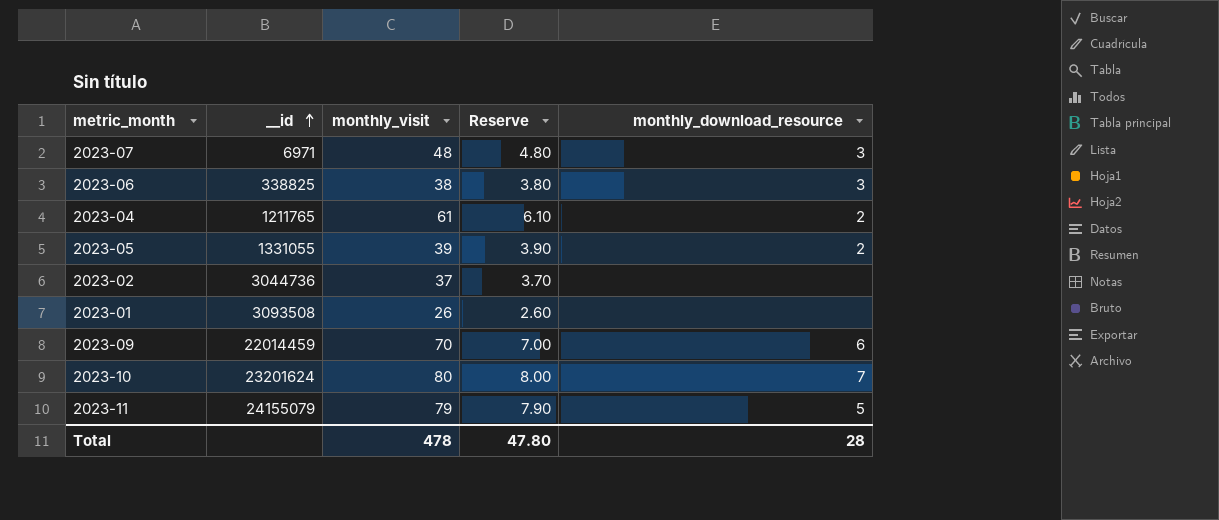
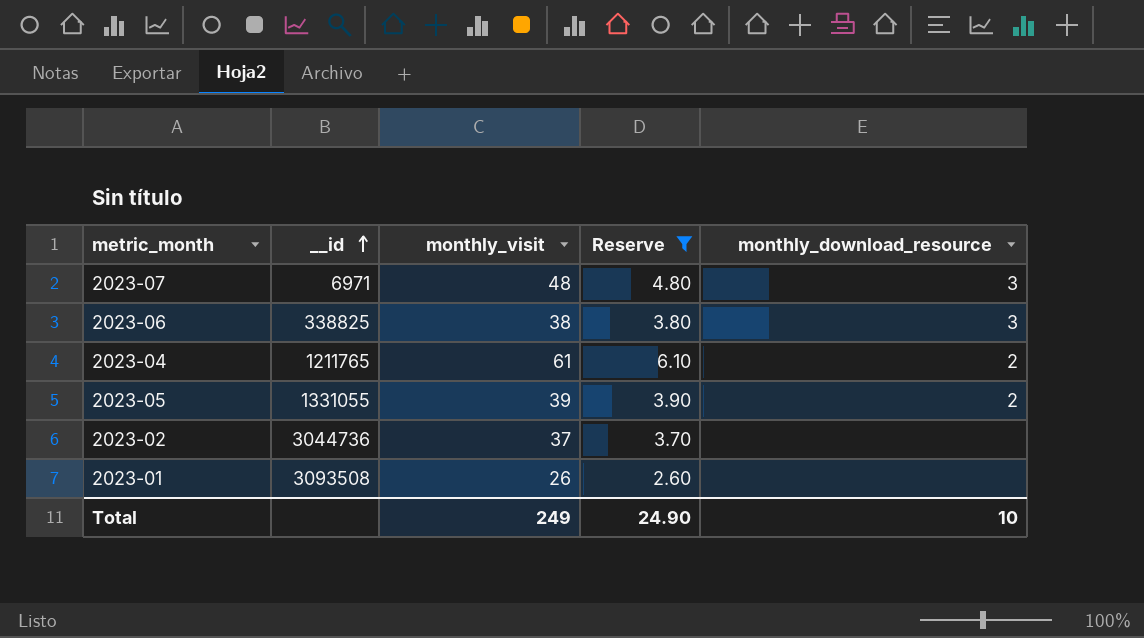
filter: none -> Reserve <= 6.10
Total | monthly_visit: 478 -> 249
Total | Reserve: 47.80 -> 24.90
Total | monthly_download_resource: 28 -> 10

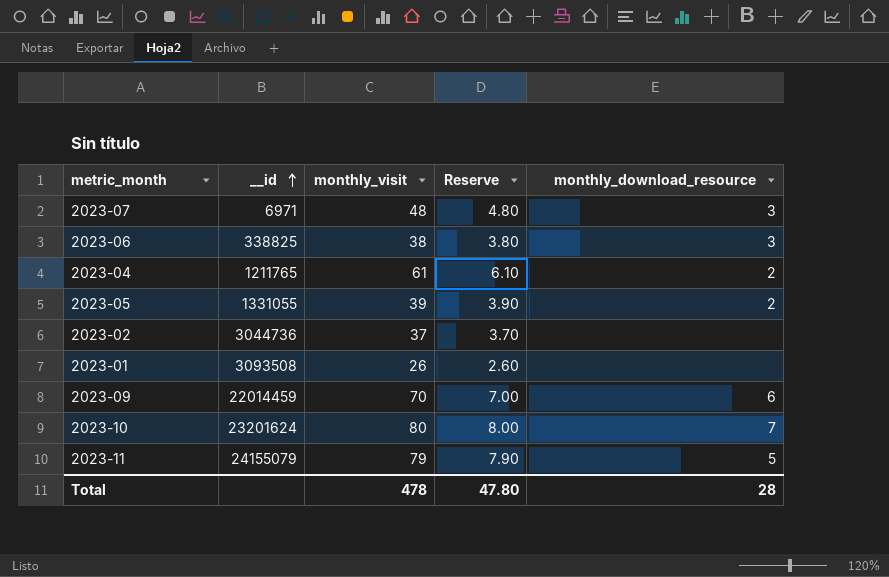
filter: Reserve <= 6.10 -> none
Total | monthly_visit: 249 -> 478
Total | Reserve: 24.90 -> 47.80
Total | monthly_download_resource: 10 -> 28

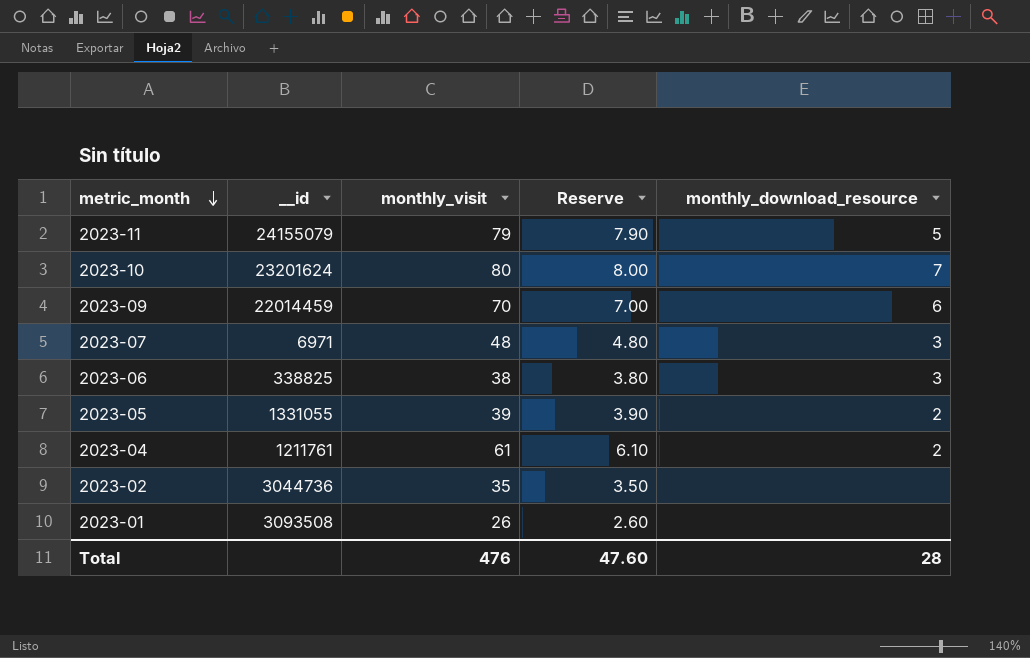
row order: __id ascending -> metric_month descending
2023-04 | __id: 1211765 -> 1211761
2023-02 | monthly_visit: 37 -> 35
2023-02 | Reserve: 3.70 -> 3.50
Total | monthly_visit: 478 -> 476
Total | Reserve: 47.80 -> 47.60

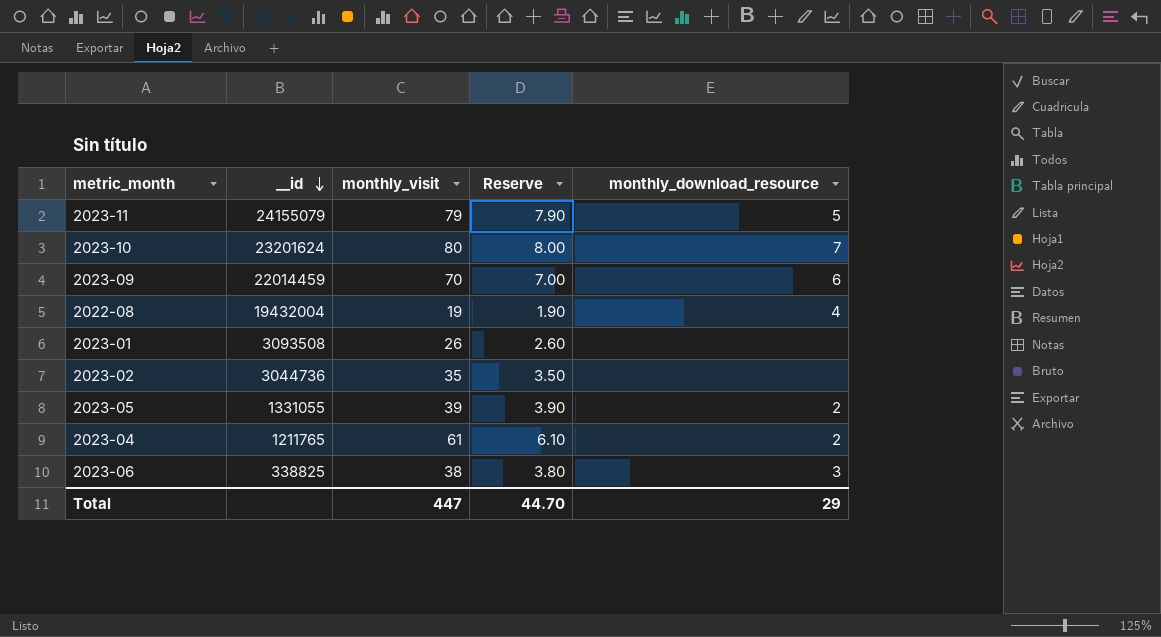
row order: metric_month descending -> __id descending
row 2023-07: 6971 | 48 | 4.80 | 3 -> none
row 2022-08: none -> 19432004 | 19 | 1.90 | 4
2023-04 | __id: 1211761 -> 1211765
Total | monthly_visit: 476 -> 447
Total | Reserve: 47.60 -> 44.70
Total | monthly_download_resource: 28 -> 29

